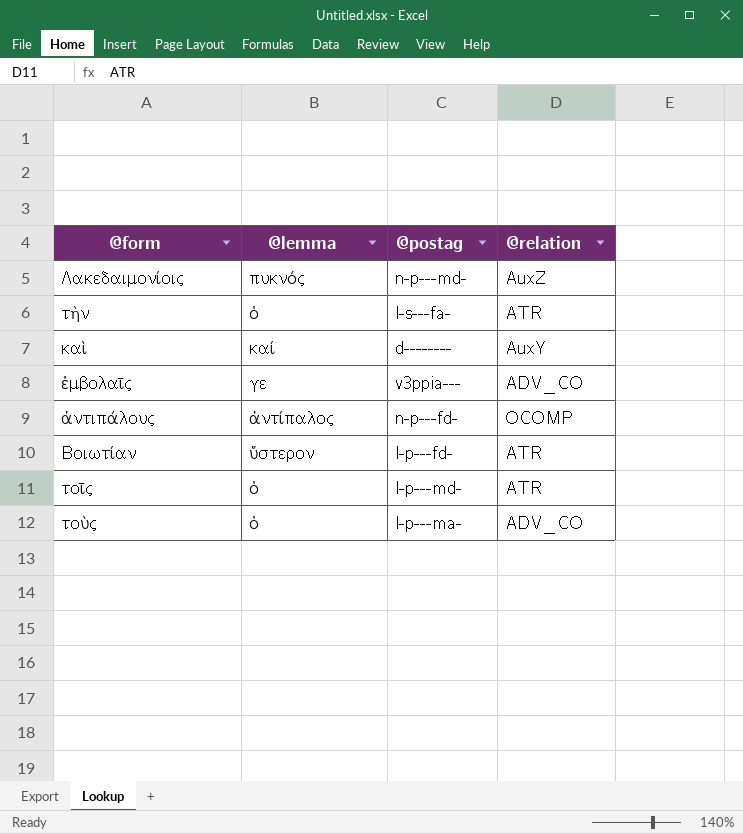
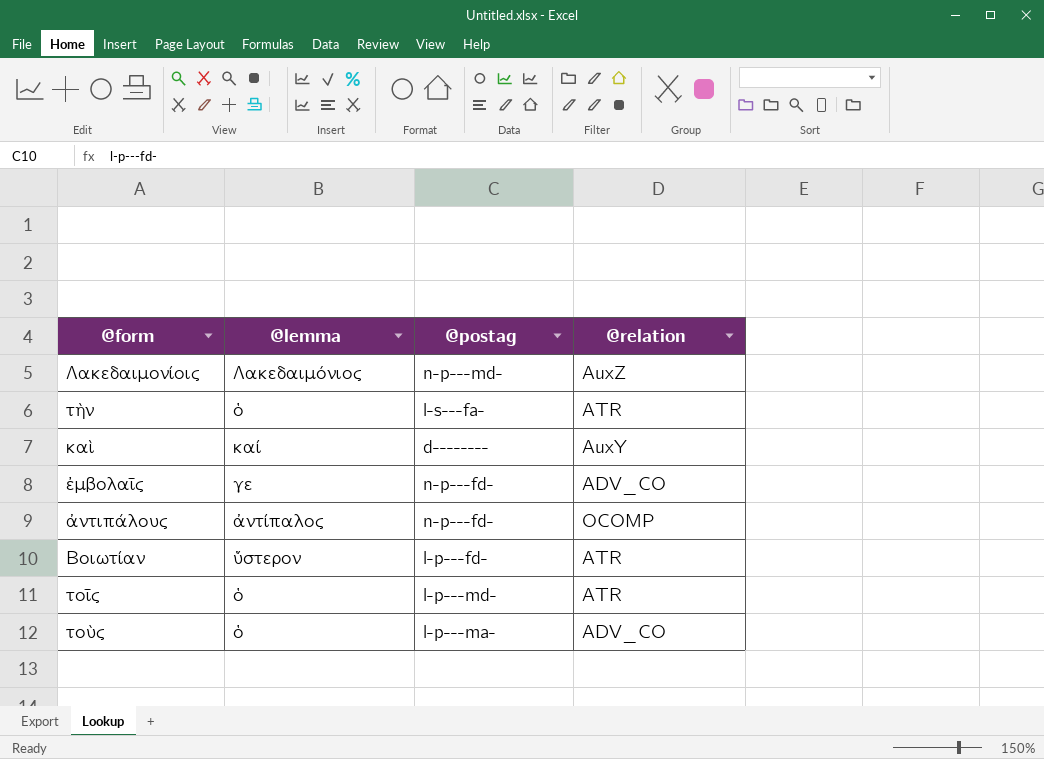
Λακεδαιμονίοις | @lemma: πυκνός -> Λακεδαιμόνιος
ἐμβολαῖς | @postag: v3ppia--- -> n-p---fd-

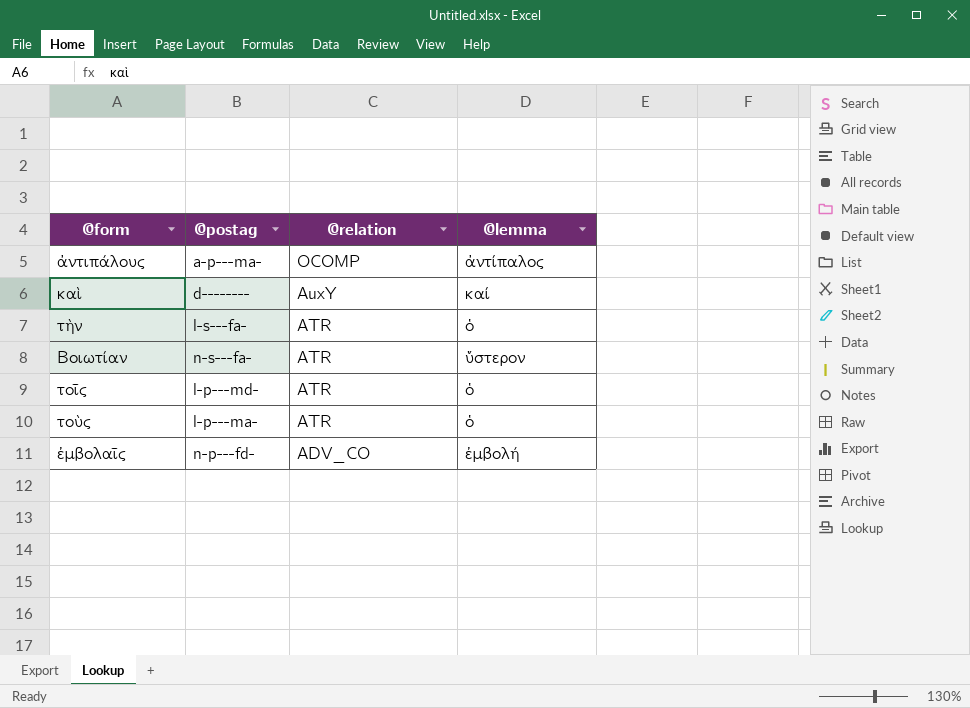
row order: none -> @relation descending
column @lemma | position: 2 -> 4
row Λακεδαιμονίοις: Λακεδαιμόνιος | n-p---md- | AuxZ -> none
ἀντιπάλους | @postag: n-p---fd- -> a-p---ma-
Βοιωτίαν | @postag: l-p---fd- -> n-s---fa-
τοὺς | @relation: ADV_CO -> ATR
ἐμβολαῖς | @lemma: γε -> ἐμβολή

